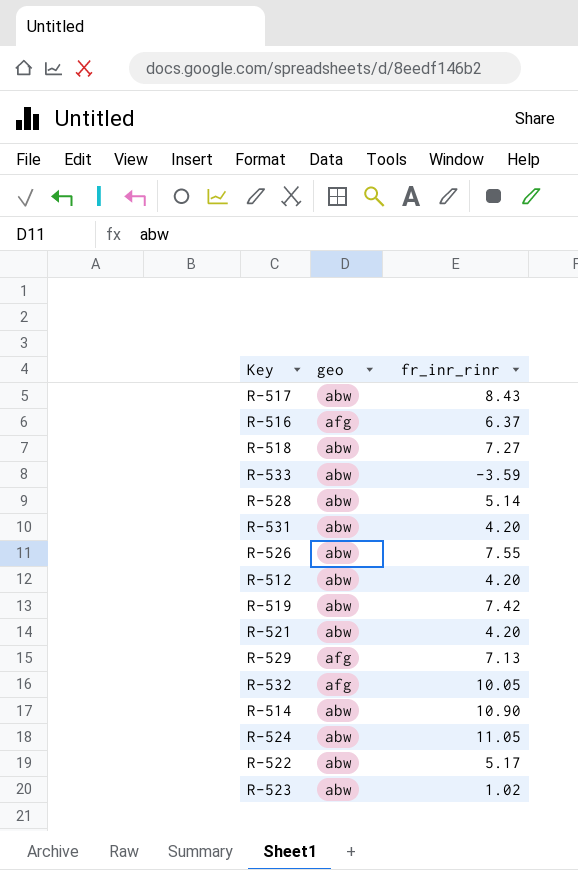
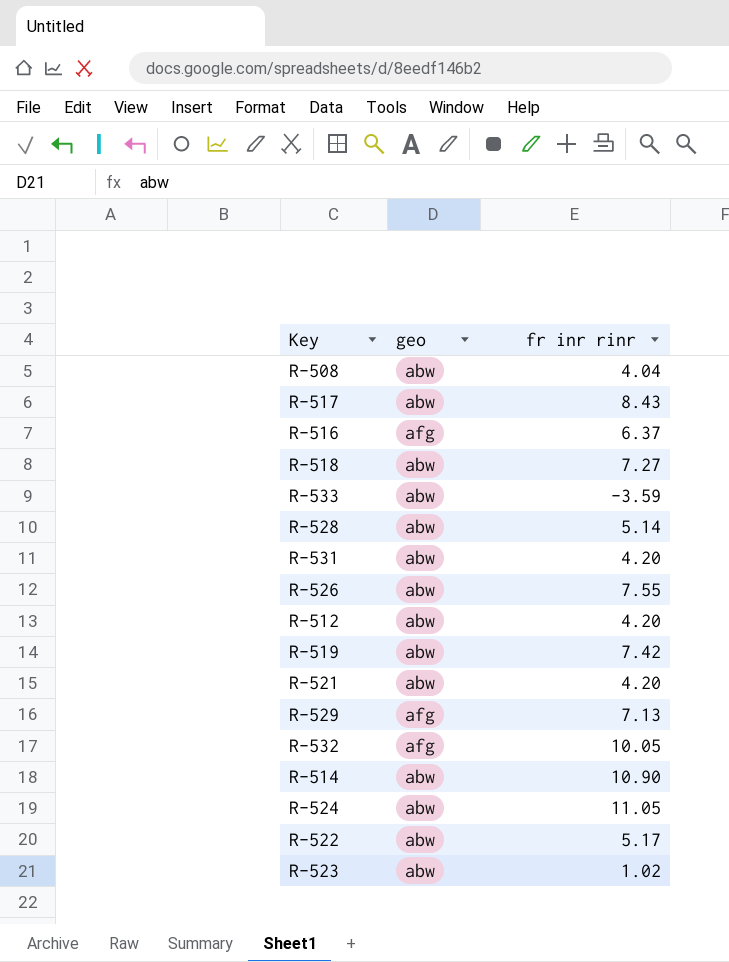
column name: fr_inr_rinr -> fr inr rinr
row R-508: none -> abw | 4.04

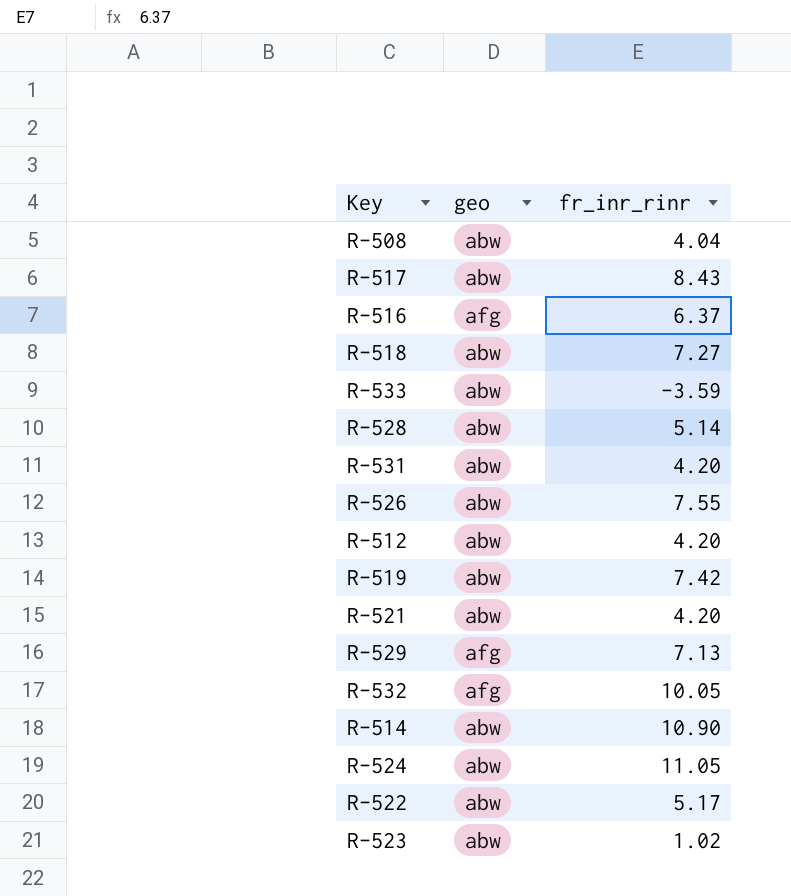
column name: fr inr rinr -> fr_inr_rinr

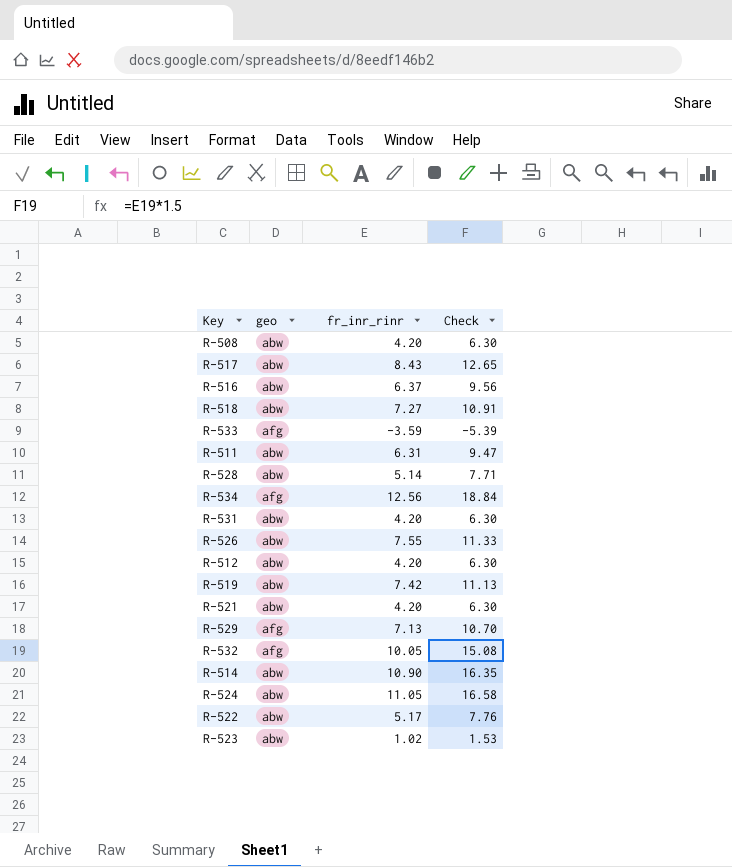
column Check | formula: none -> [fr_inr_rinr] * 1.5
R-508 | fr_inr_rinr: 4.04 -> 4.20
R-516 | geo: afg -> abw
R-533 | geo: abw -> afg
row R-511: none -> abw | 6.31 | 9.47
row R-534: none -> afg | 12.56 | 18.84

